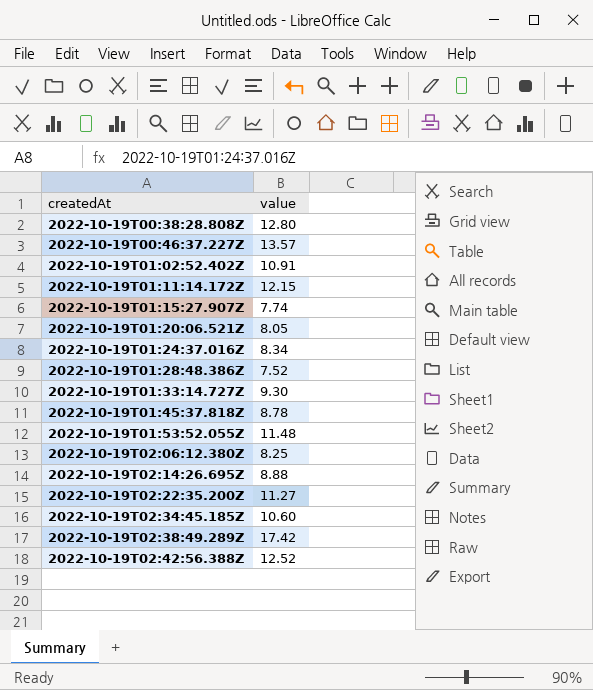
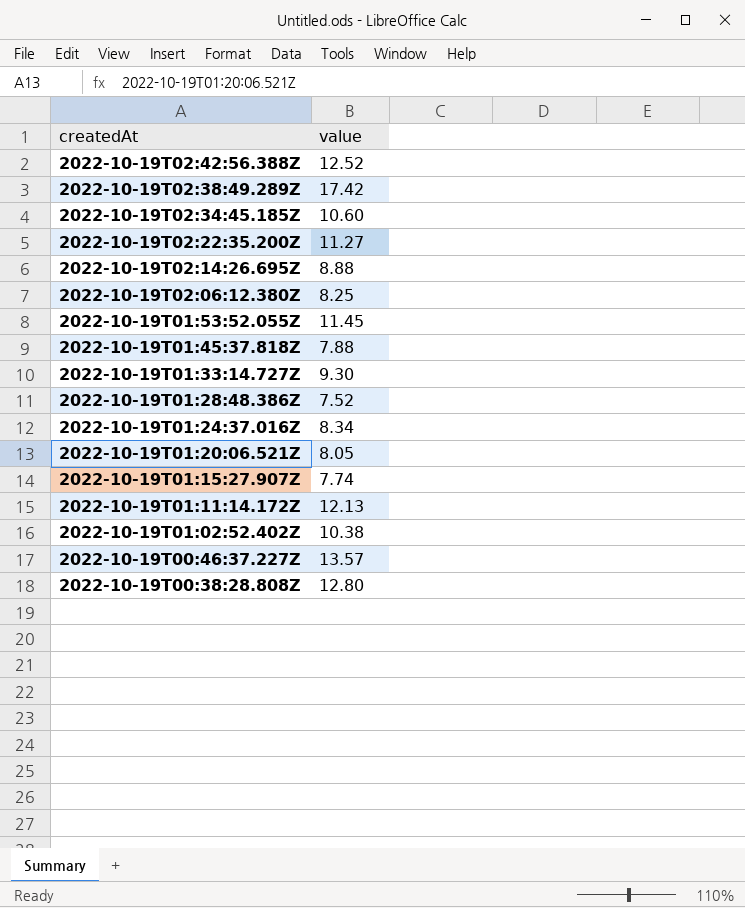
row order: createdAt ascending -> createdAt descending
2022-10-19T01:53:52.055Z | value: 11.48 -> 11.45
2022-10-19T01:45:37.818Z | value: 8.78 -> 7.88
2022-10-19T01:11:14.172Z | value: 12.15 -> 12.13
2022-10-19T01:02:52.402Z | value: 10.91 -> 10.38

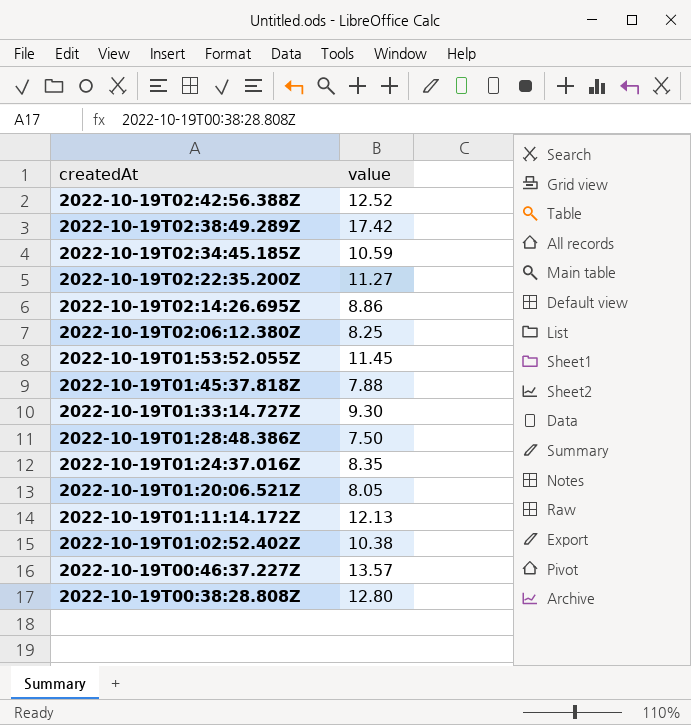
row 2022-10-19T01:15:27.907Z: 7.74 -> none
2022-10-19T02:34:45.185Z | value: 10.60 -> 10.59
2022-10-19T02:14:26.695Z | value: 8.88 -> 8.86
2022-10-19T01:28:48.386Z | value: 7.52 -> 7.50
2022-10-19T01:24:37.016Z | value: 8.34 -> 8.35

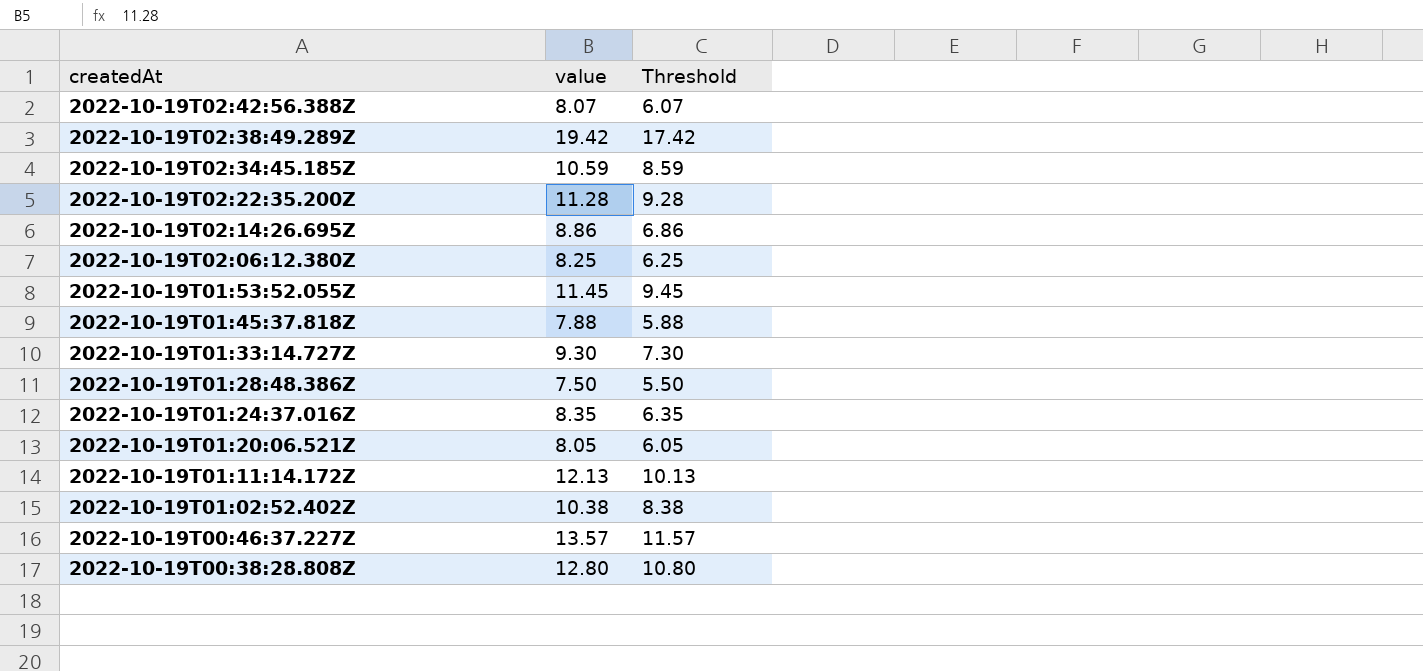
column Threshold | formula: none -> [value] - 2
2022-10-19T02:42:56.388Z | value: 12.52 -> 8.07
2022-10-19T02:38:49.289Z | value: 17.42 -> 19.42
2022-10-19T02:22:35.200Z | value: 11.27 -> 11.28

